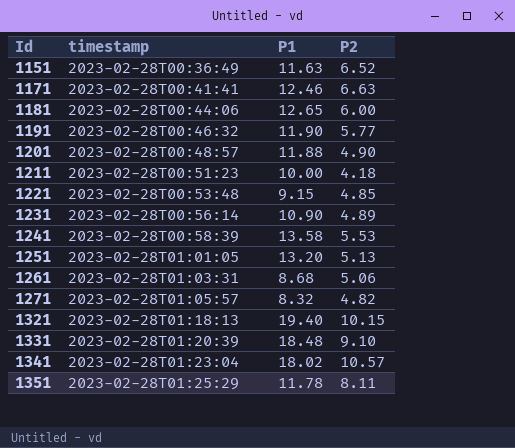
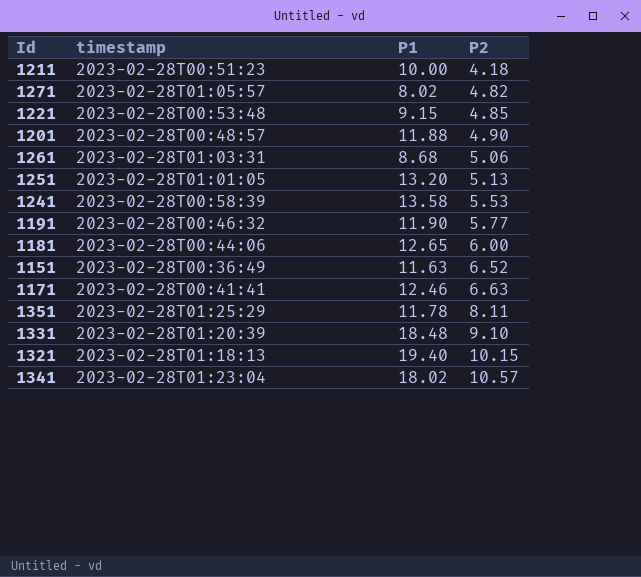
row order: Id ascending -> P2 ascending
row 1231: 2023-02-28T00:56:14 | 10.90 | 4.89 -> none
1271 | P1: 8.32 -> 8.02

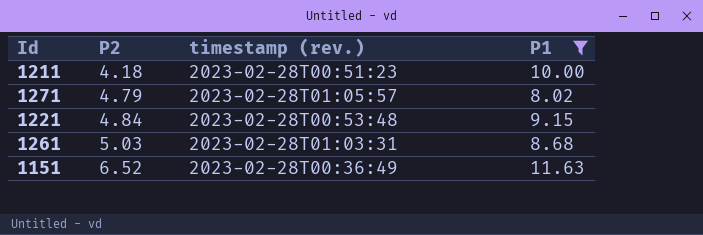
filter: none -> P1 <= 11.63
column P2 | position: 4 -> 2
column name: timestamp -> timestamp (rev.)
1271 | P2: 4.82 -> 4.79
1221 | P2: 4.85 -> 4.84
1261 | P2: 5.06 -> 5.03

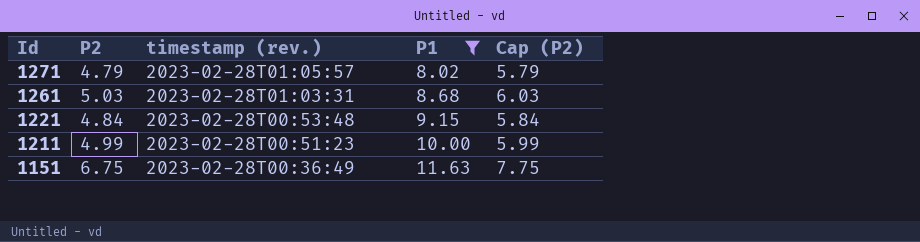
row order: P2 ascending -> Id descending
column Cap (P2) | formula: none -> [P2] + 1
1211 | P2: 4.18 -> 4.99
1151 | P2: 6.52 -> 6.75

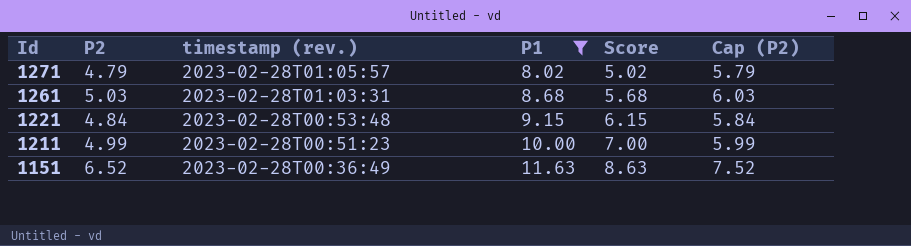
column Score | formula: none -> [P1] - 3
1151 | P2: 6.75 -> 6.52
1151 | Cap (P2): 7.75 -> 7.52

